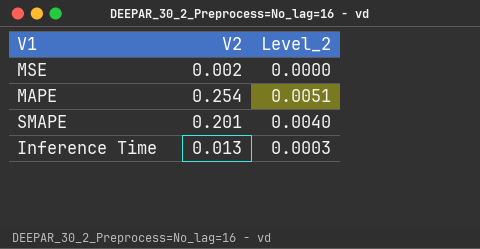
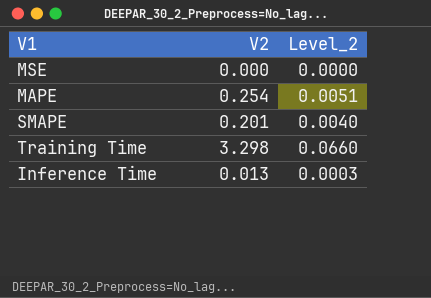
MSE | V2: 0.002 -> 0.000
row Training Time: none -> 3.298 | 0.0660

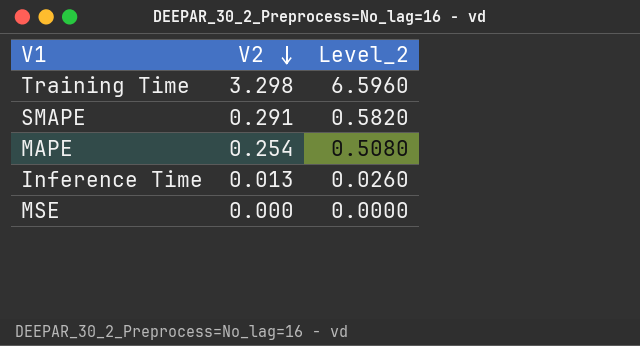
row order: none -> V2 descending
column Level_2 | formula: [V2] * 0.02 -> [V2] * 2
SMAPE | V2: 0.201 -> 0.291

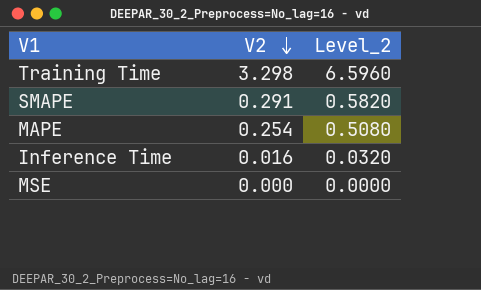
Inference Time | V2: 0.013 -> 0.016
Inference Time | Level_2: 0.0260 -> 0.0320

